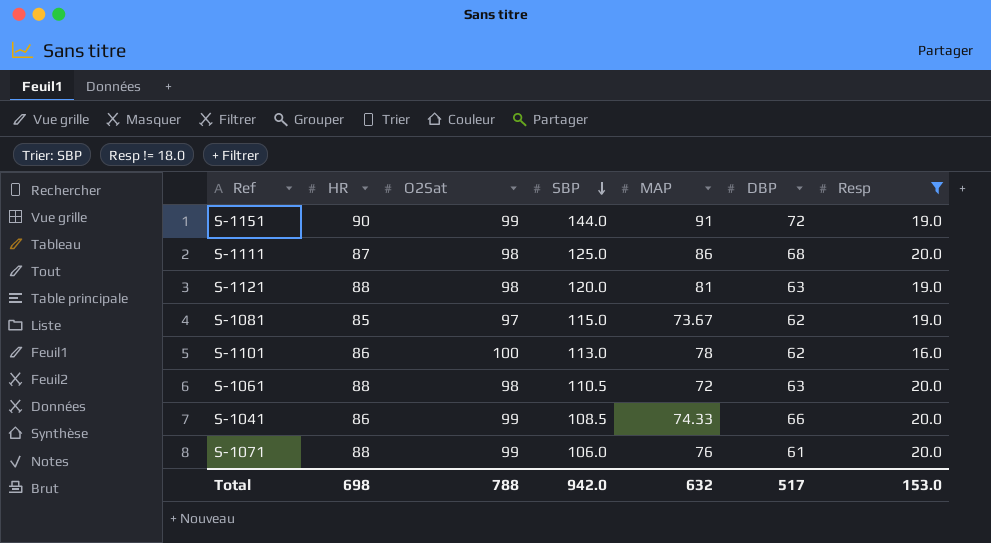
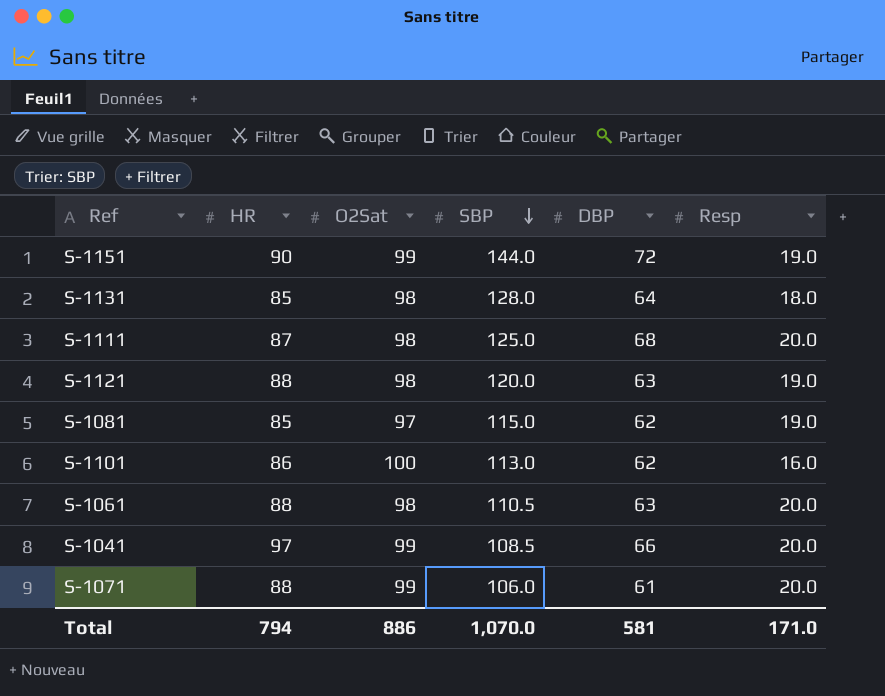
filter: Resp != 18.0 -> none
column MAP | position: 5 -> none
S-1041 | HR: 86 -> 97
Total | HR: 698 -> 794
Total | O2Sat: 788 -> 886
Total | SBP: 942.0 -> 1,070.0
Total | DBP: 517 -> 581
Total | Resp: 153.0 -> 171.0

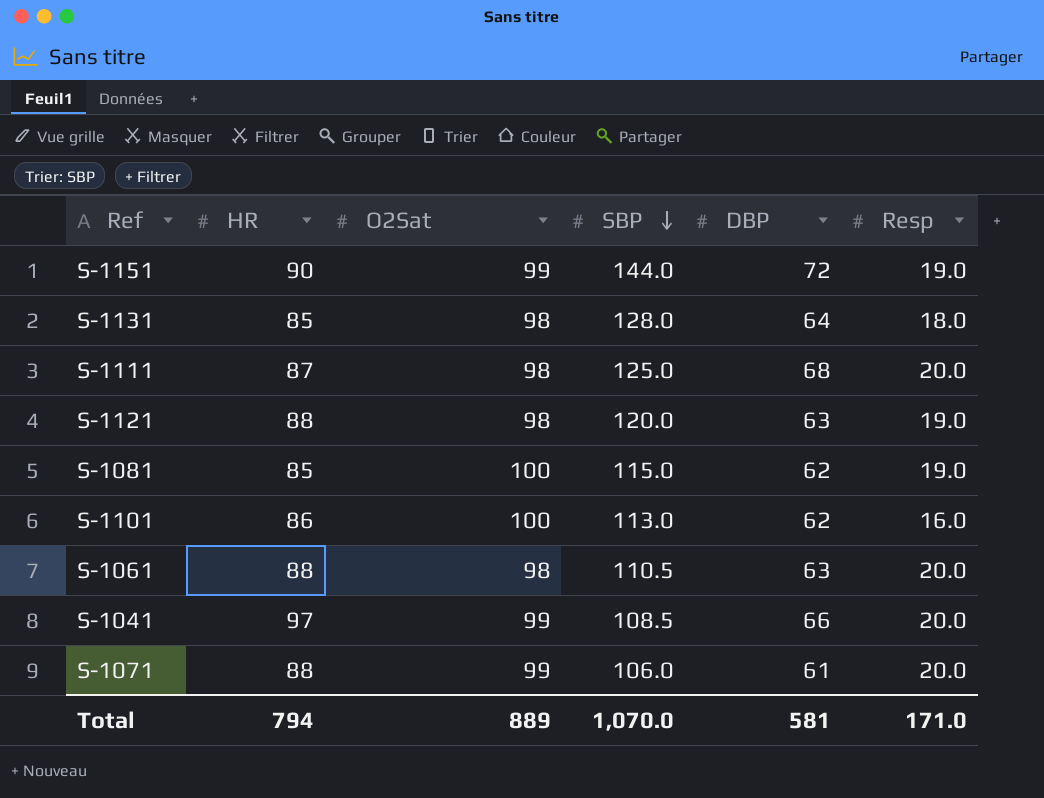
S-1081 | O2Sat: 97 -> 100
Total | O2Sat: 886 -> 889

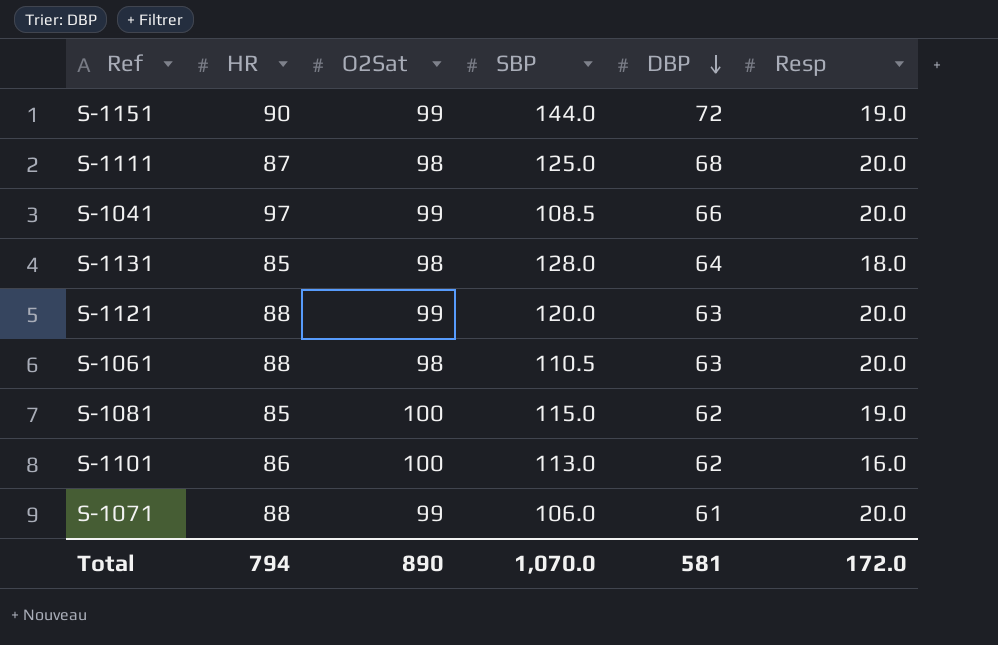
row order: SBP descending -> DBP descending
S-1121 | O2Sat: 98 -> 99
S-1121 | Resp: 19.0 -> 20.0
Total | O2Sat: 889 -> 890
Total | Resp: 171.0 -> 172.0

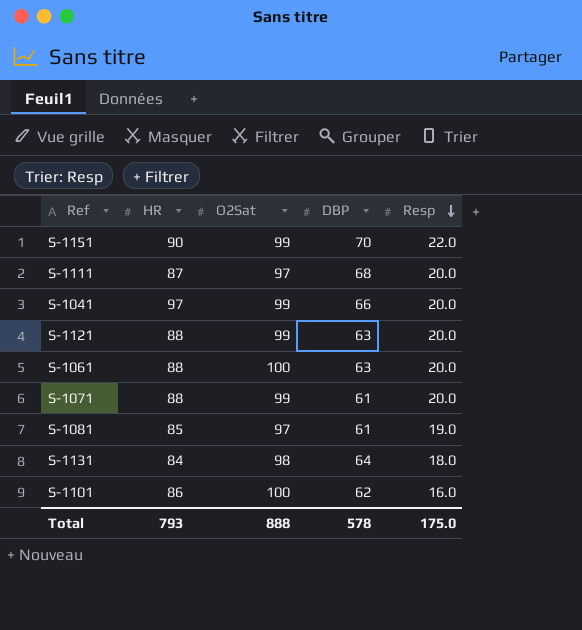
row order: DBP descending -> Resp descending
column SBP | position: 4 -> none
S-1151 | DBP: 72 -> 70
S-1151 | Resp: 19.0 -> 22.0
S-1111 | O2Sat: 98 -> 97
S-1061 | O2Sat: 98 -> 100
S-1081 | O2Sat: 100 -> 97
S-1081 | DBP: 62 -> 61
S-1131 | HR: 85 -> 84
Total | HR: 794 -> 793
Total | O2Sat: 890 -> 888
Total | DBP: 581 -> 578
Total | Resp: 172.0 -> 175.0

